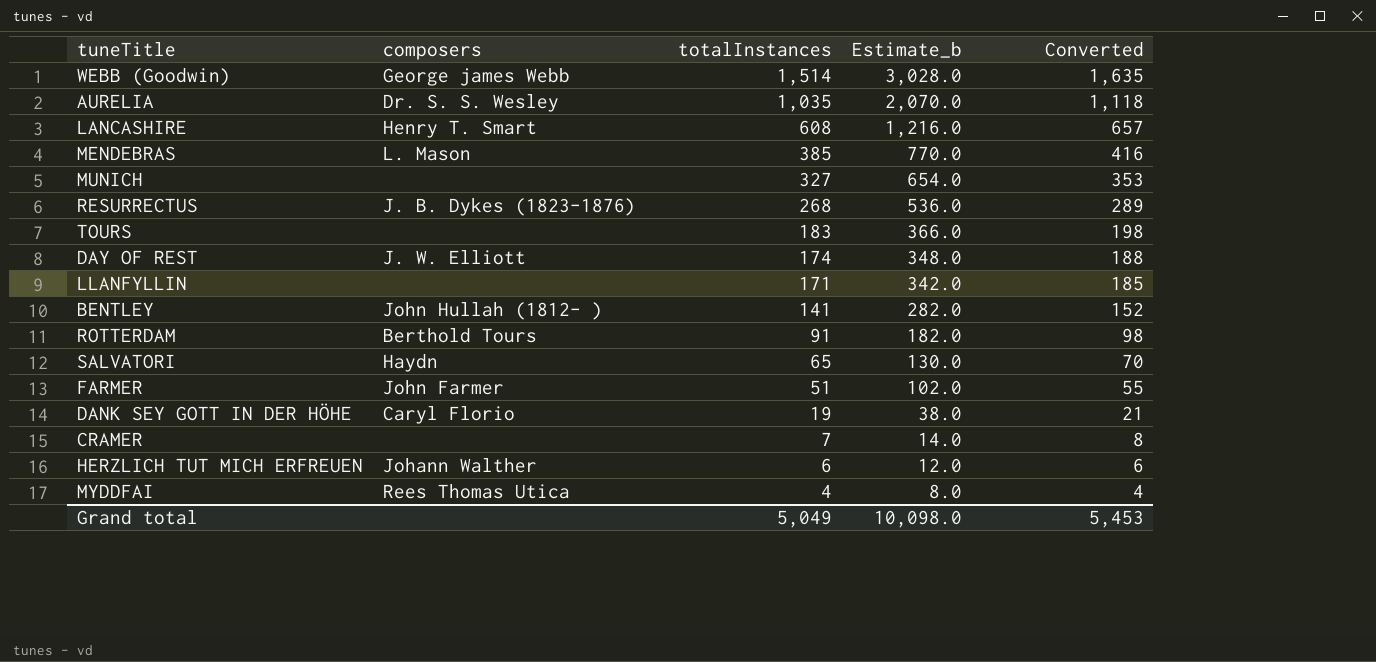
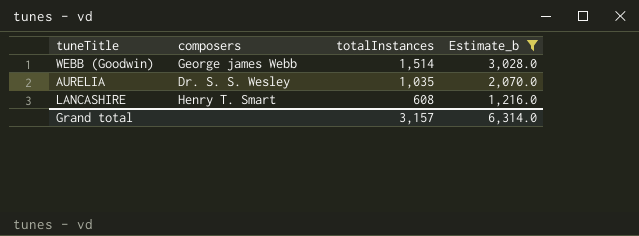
filter: none -> Estimate_b >= 1,216.0
column Converted | formula: [totalInstances] * 1.08 -> none
Grand total | totalInstances: 5,049 -> 3,157
Grand total | Estimate_b: 10,098.0 -> 6,314.0

